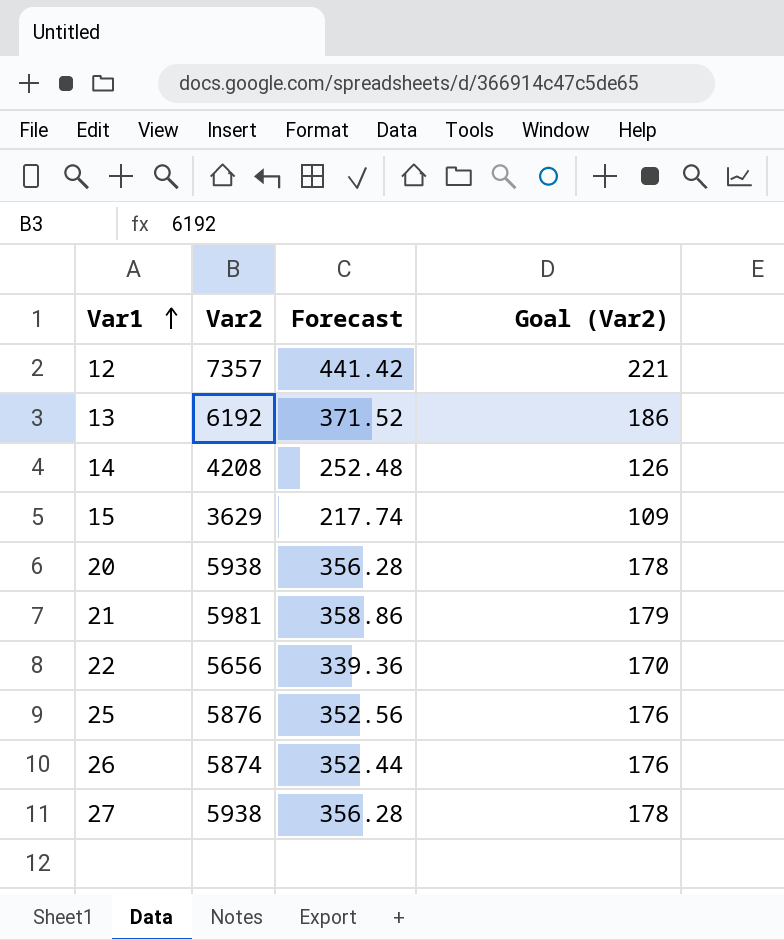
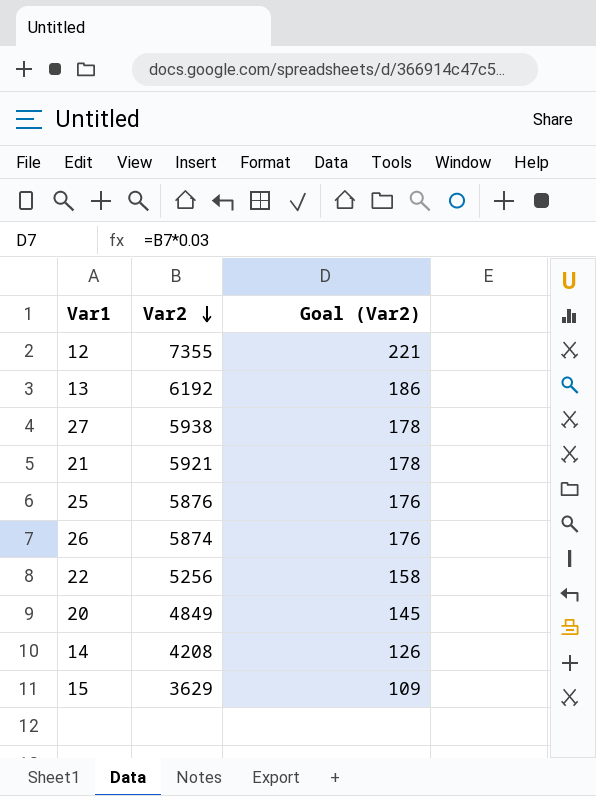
row order: Var1 ascending -> Var2 descending
column Forecast | formula: [Var2] * 0.06 -> none
12 | Var2: 7357 -> 7355
21 | Var2: 5981 -> 5921
21 | Goal (Var2): 179 -> 178
22 | Var2: 5656 -> 5256
22 | Goal (Var2): 170 -> 158
20 | Var2: 5938 -> 4849
20 | Goal (Var2): 178 -> 145

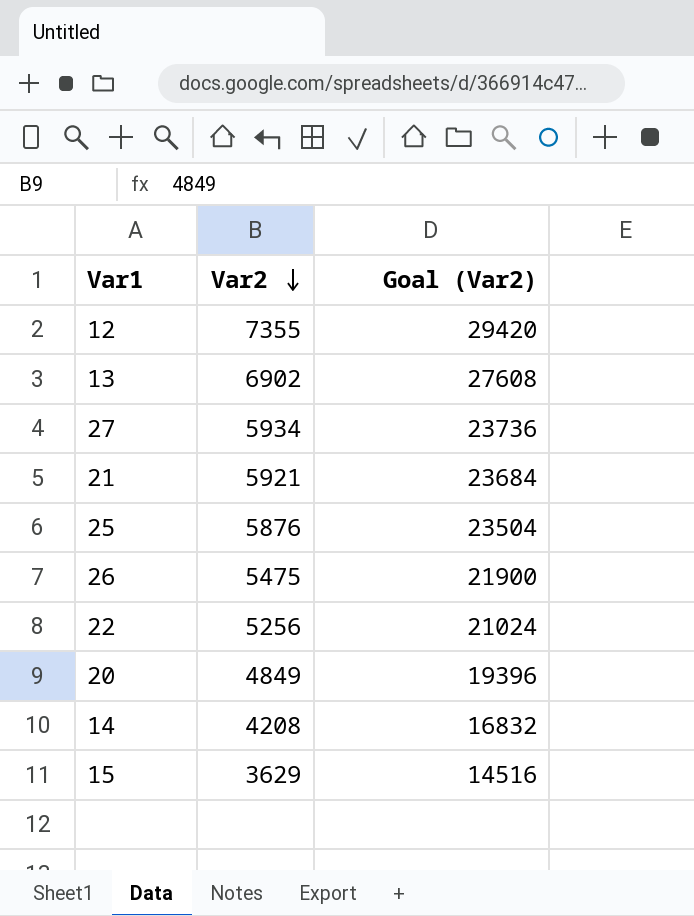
column Goal (Var2) | formula: [Var2] * 0.03 -> [Var2] * 4
13 | Var2: 6192 -> 6902
27 | Var2: 5938 -> 5934
26 | Var2: 5874 -> 5475

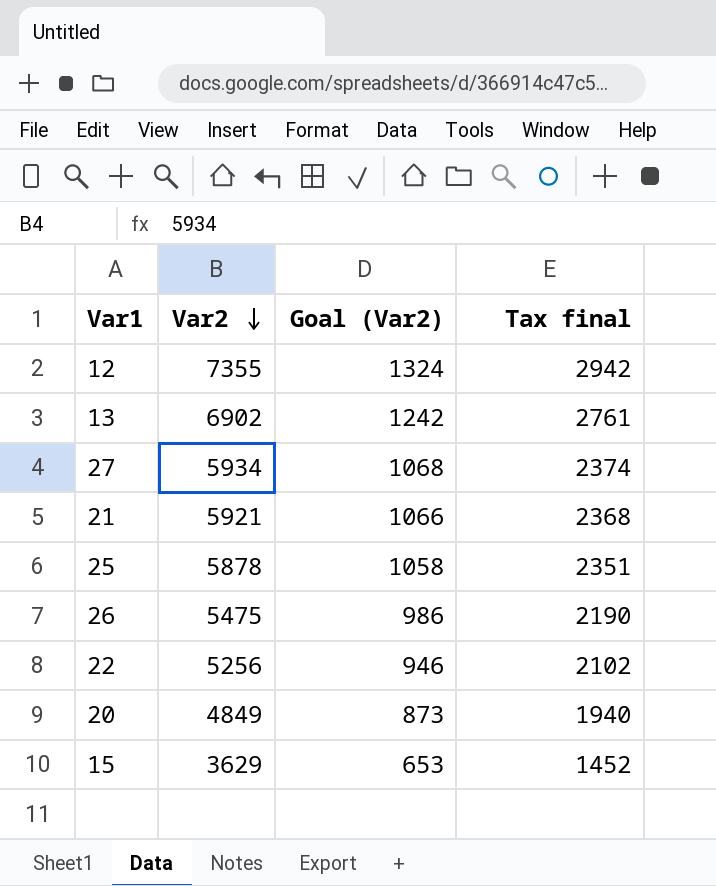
column Goal (Var2) | formula: [Var2] * 4 -> [Var2] * 0.18
column Tax final | formula: none -> [Var2] * 0.4
row 14: 4208 | 16832 -> none
25 | Var2: 5876 -> 5878

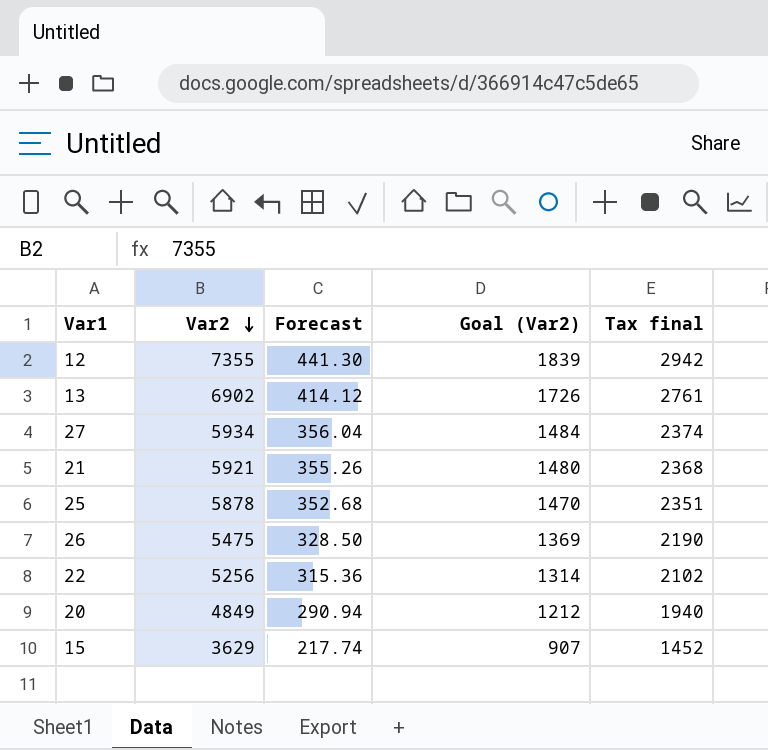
column Forecast | formula: none -> [Var2] * 0.06
column Goal (Var2) | formula: [Var2] * 0.18 -> [Var2] * 0.25

